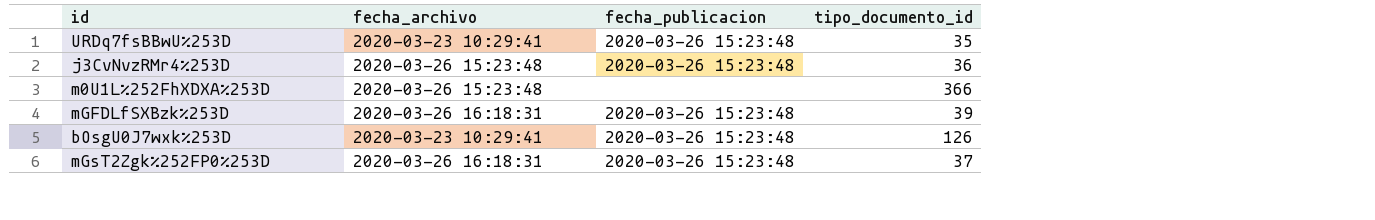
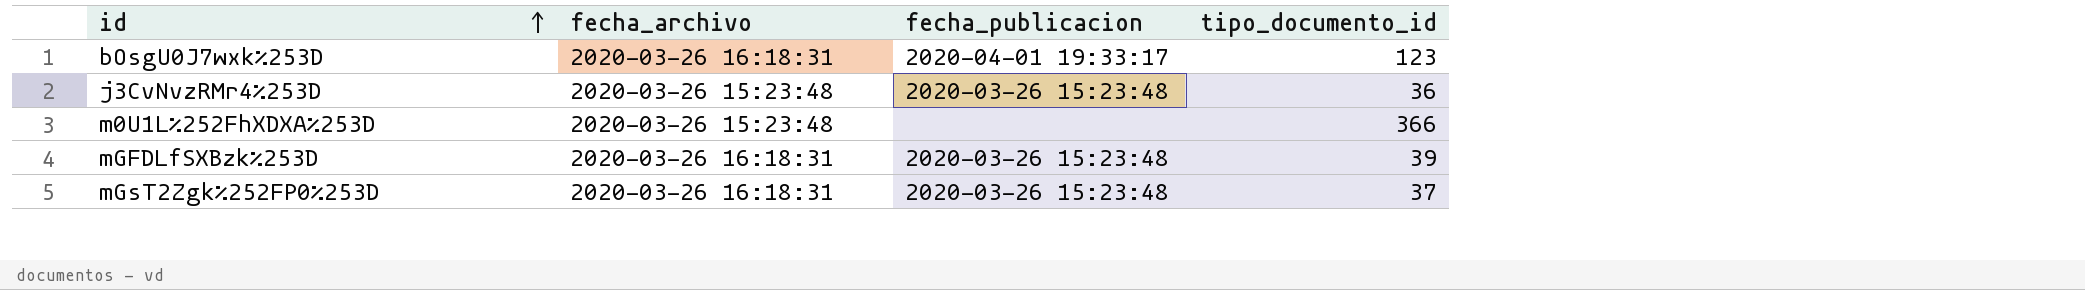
row order: none -> id ascending
row URDq7fsBBwU%253D: 2020-03-23 10:29:41 | 2020-03-26 15:23:48 | 35 -> none
bOsgU0J7wxk%253D | fecha_archivo: 2020-03-23 10:29:41 -> 2020-03-26 16:18:31
bOsgU0J7wxk%253D | fecha_publicacion: 2020-03-26 15:23:48 -> 2020-04-01 19:33:17
bOsgU0J7wxk%253D | tipo_documento_id: 126 -> 123

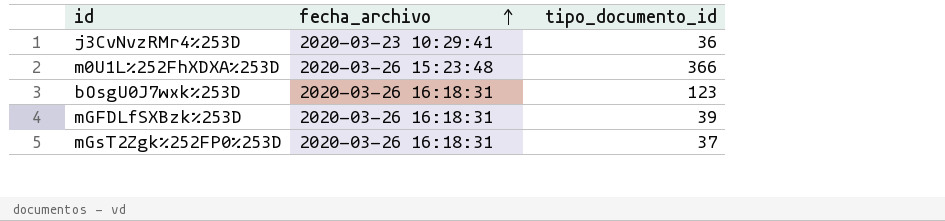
row order: id ascending -> fecha_archivo ascending
column fecha_publicacion | position: 3 -> none
j3CvNvzRMr4%253D | fecha_archivo: 2020-03-26 15:23:48 -> 2020-03-23 10:29:41

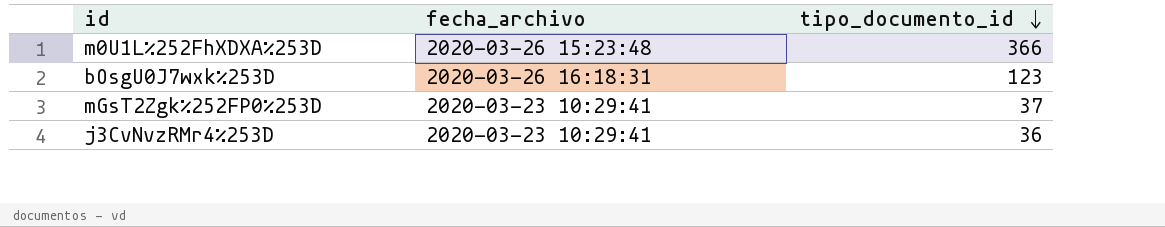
row order: fecha_archivo ascending -> tipo_documento_id descending
row mGFDLfSXBzk%253D: 2020-03-26 16:18:31 | 39 -> none
mGsT2Zgk%252FP0%253D | fecha_archivo: 2020-03-26 16:18:31 -> 2020-03-23 10:29:41

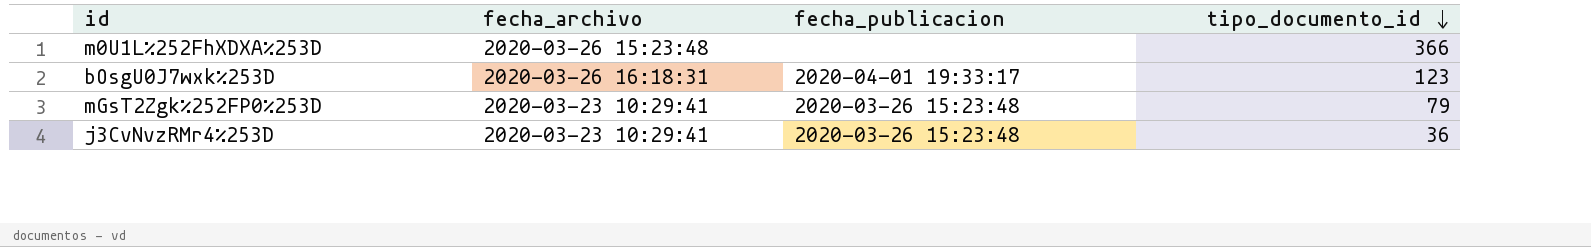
column fecha_publicacion | position: none -> 3
mGsT2Zgk%252FP0%253D | tipo_documento_id: 37 -> 79

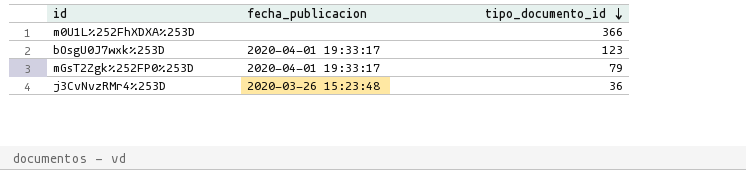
column fecha_archivo | position: 2 -> none
mGsT2Zgk%252FP0%253D | fecha_publicacion: 2020-03-26 15:23:48 -> 2020-04-01 19:33:17

